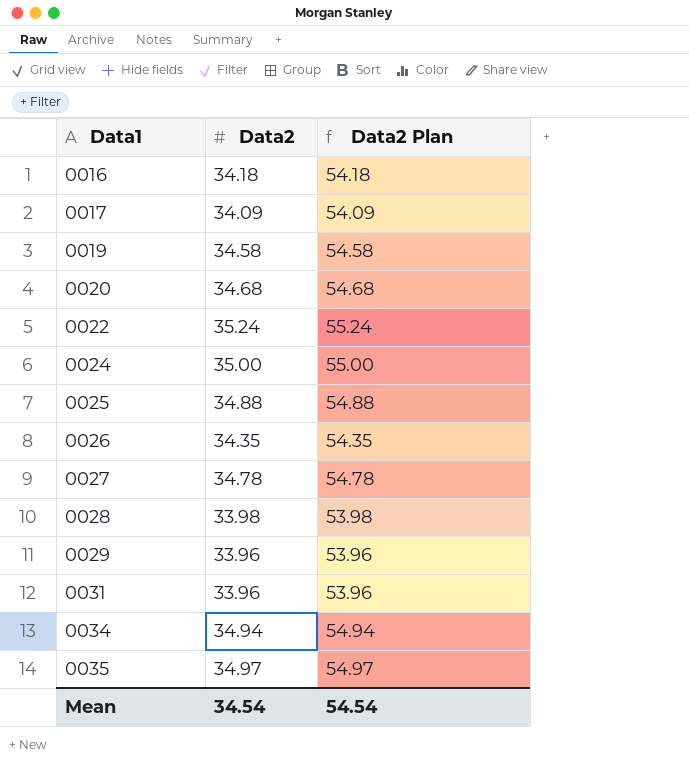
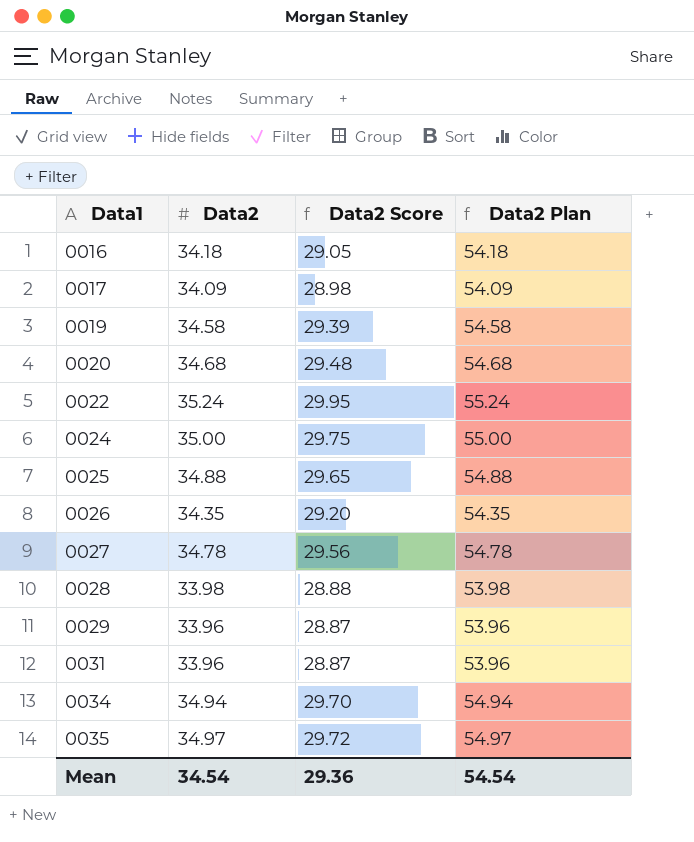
column Data2 Score | formula: none -> [Data2] * 0.85

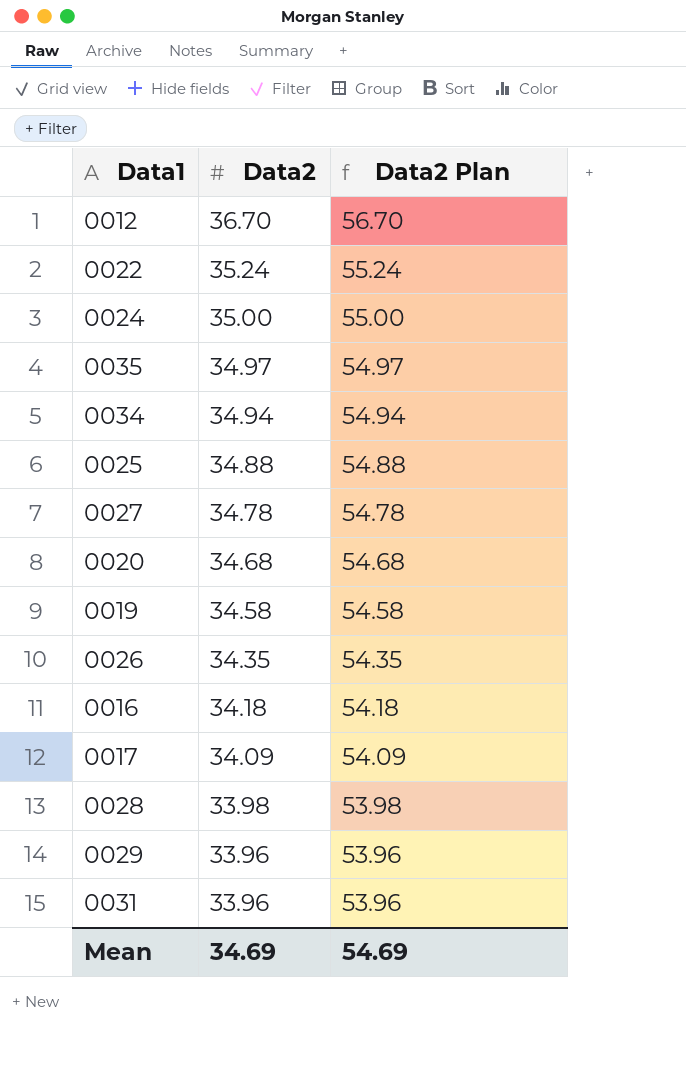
row order: Data1 ascending -> Data2 descending
column Data2 Score | formula: [Data2] * 0.85 -> none
row 0012: none -> 36.70 | 56.70
Mean | Data2: 34.54 -> 34.69
Mean | Data2 Plan: 54.54 -> 54.69

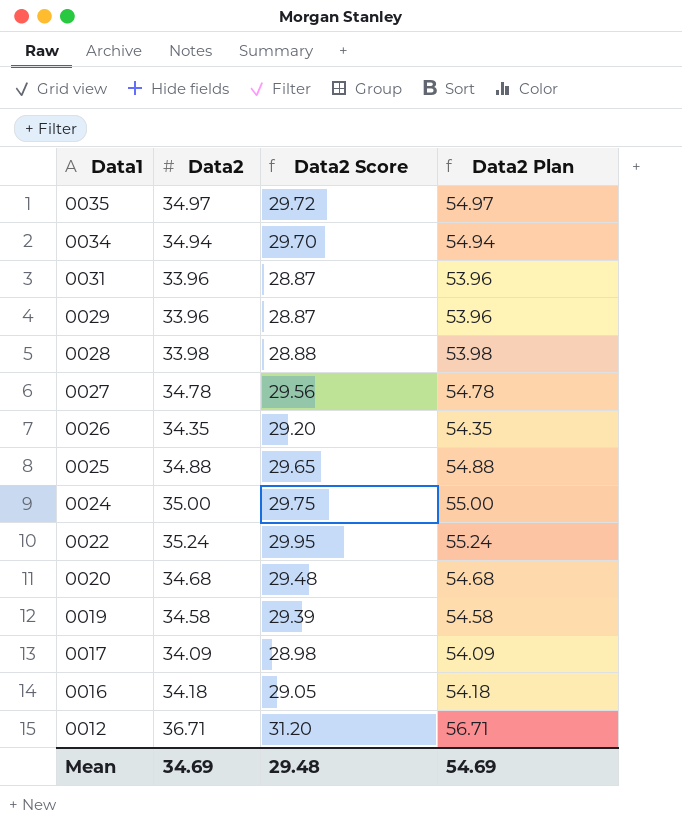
row order: Data2 descending -> Data1 descending
column Data2 Score | formula: none -> [Data2] * 0.85
0012 | Data2: 36.70 -> 36.71
0012 | Data2 Plan: 56.70 -> 56.71

